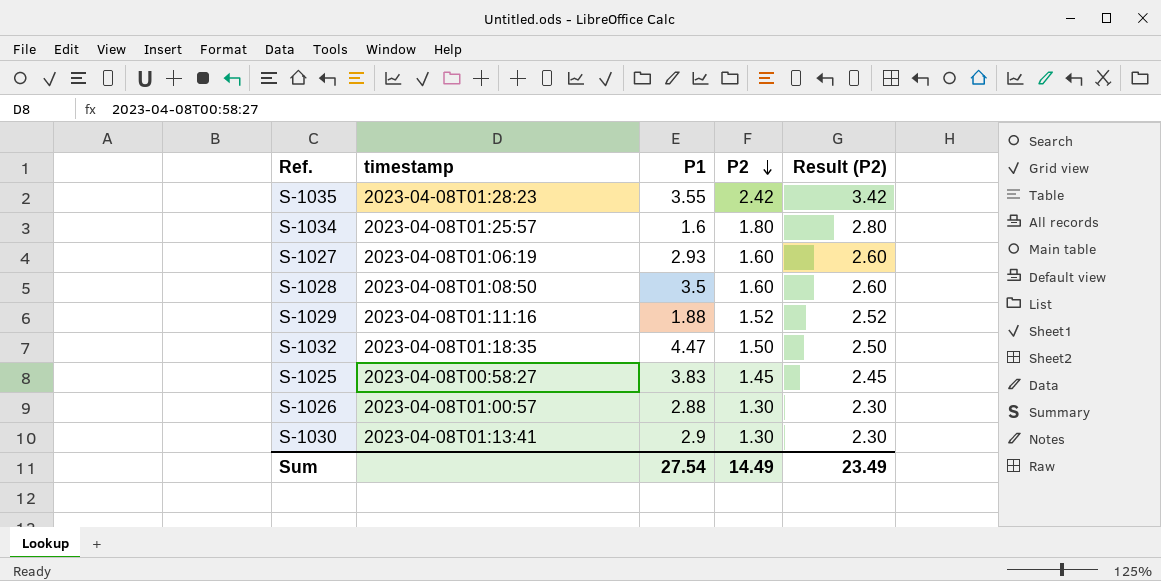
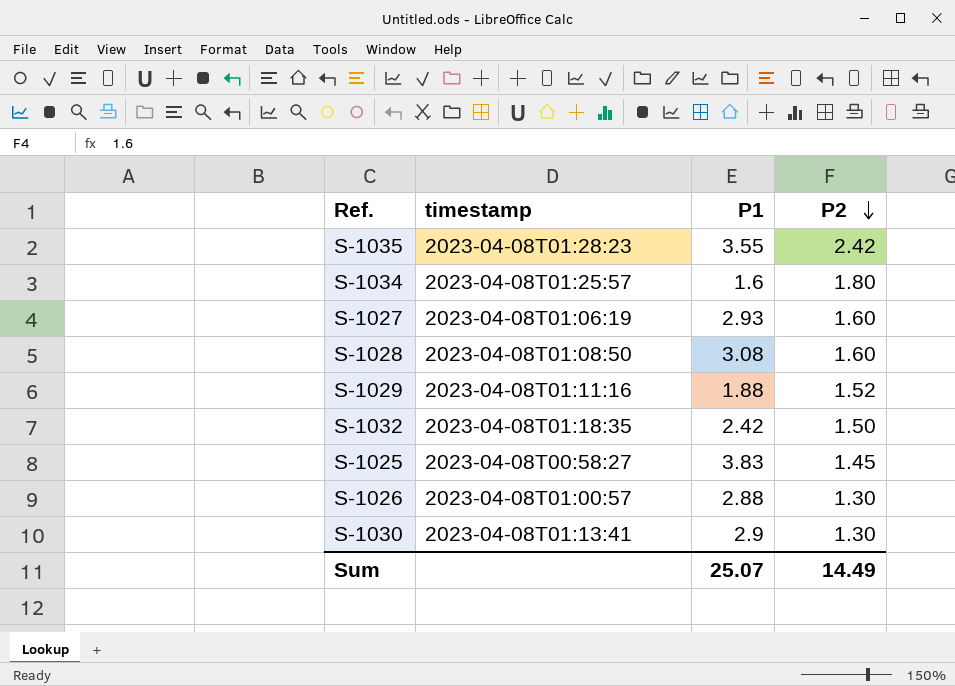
column Result (P2) | formula: [P2] + 1 -> none
S-1028 | P1: 3.5 -> 3.08
S-1032 | P1: 4.47 -> 2.42
Sum | P1: 27.54 -> 25.07

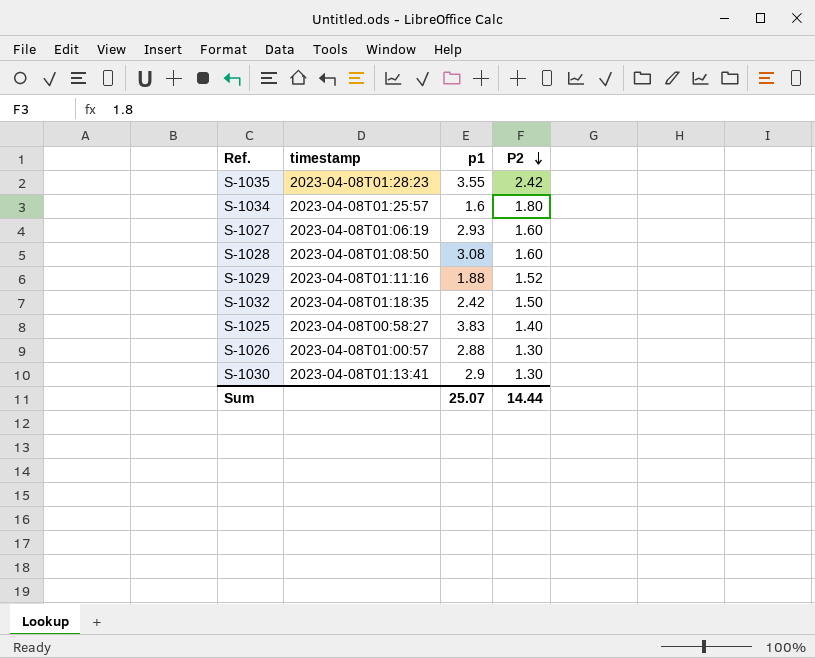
column name: P1 -> p1
S-1025 | P2: 1.45 -> 1.40
Sum | P2: 14.49 -> 14.44

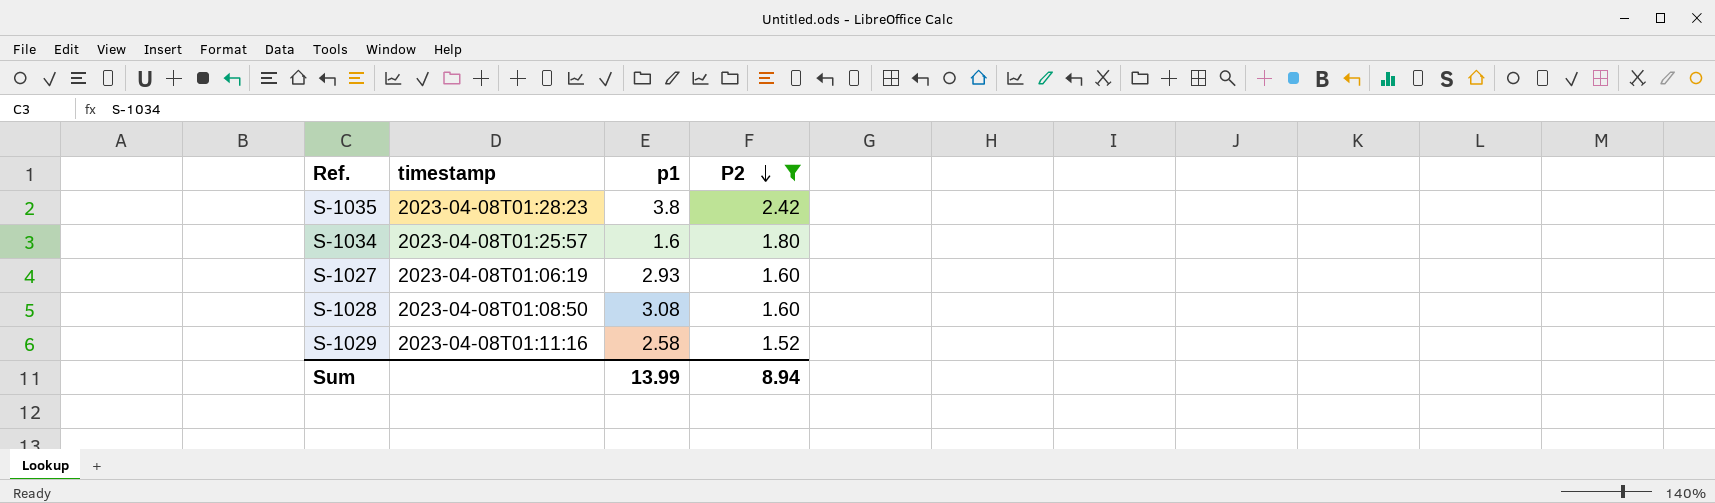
filter: none -> P2 >= 1.52
S-1035 | p1: 3.55 -> 3.8
S-1029 | p1: 1.88 -> 2.58
Sum | p1: 25.07 -> 13.99
Sum | P2: 14.44 -> 8.94

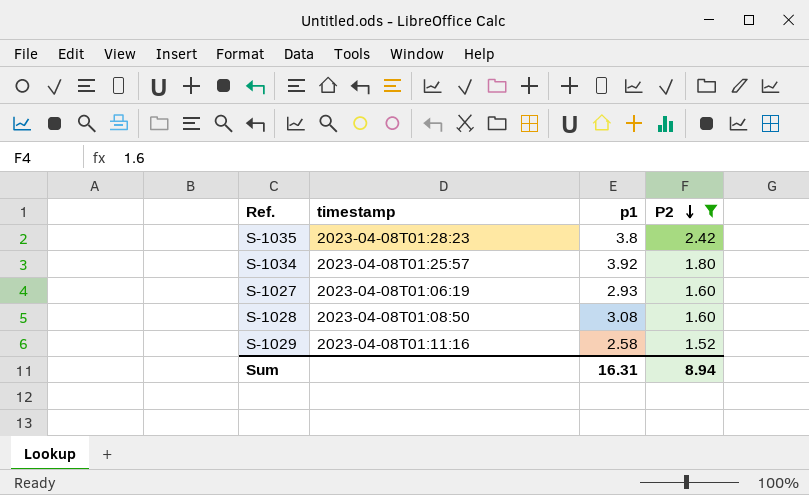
S-1034 | p1: 1.6 -> 3.92
Sum | p1: 13.99 -> 16.31

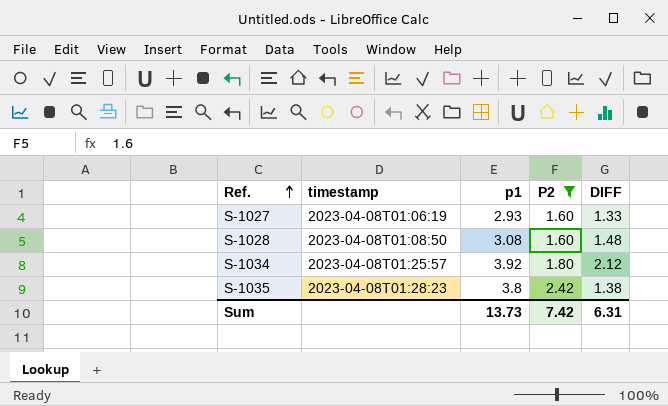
row order: P2 descending -> Ref. ascending
column DIFF | formula: none -> [p1] - [P2]
row S-1029: 2023-04-08T01:11:16 | 2.58 | 1.52 -> none
Sum | p1: 16.31 -> 13.73
Sum | P2: 8.94 -> 7.42

